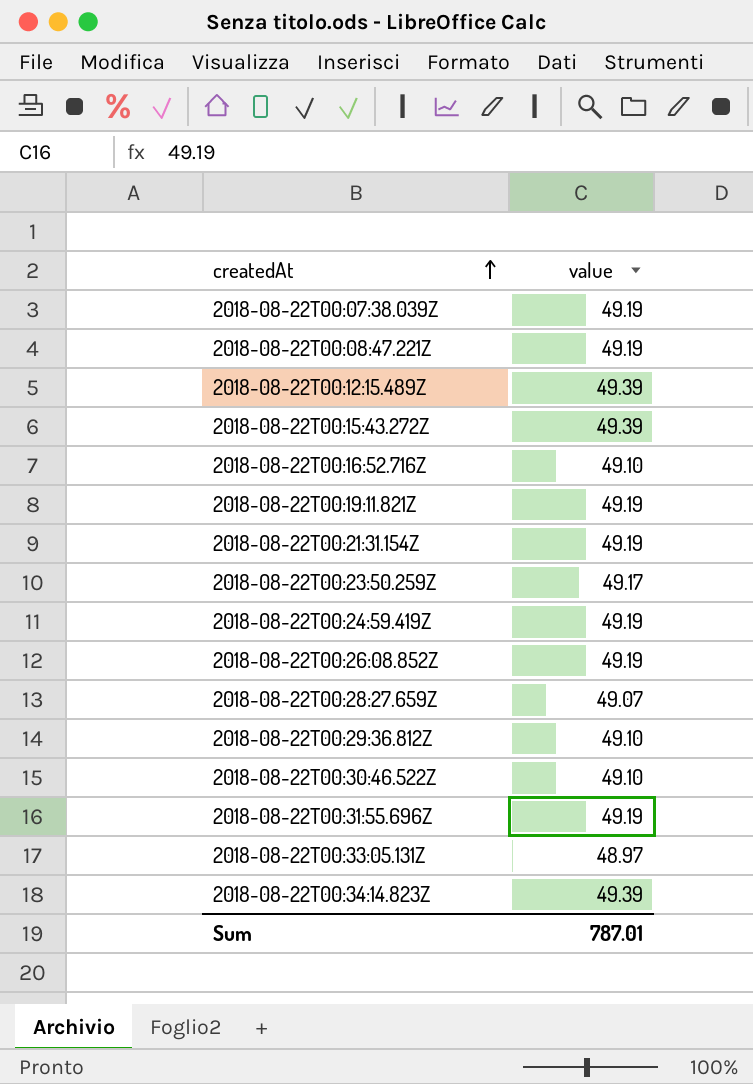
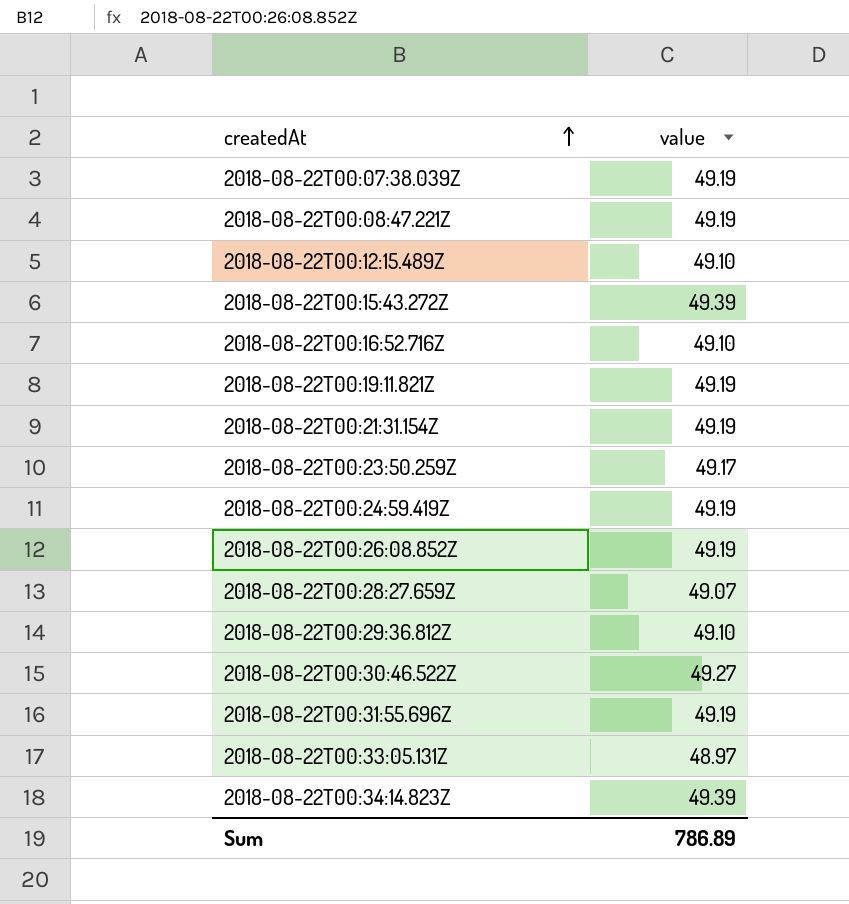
2018-08-22T00:12:15.489Z | value: 49.39 -> 49.10
2018-08-22T00:30:46.522Z | value: 49.10 -> 49.27
Sum | value: 787.01 -> 786.89

